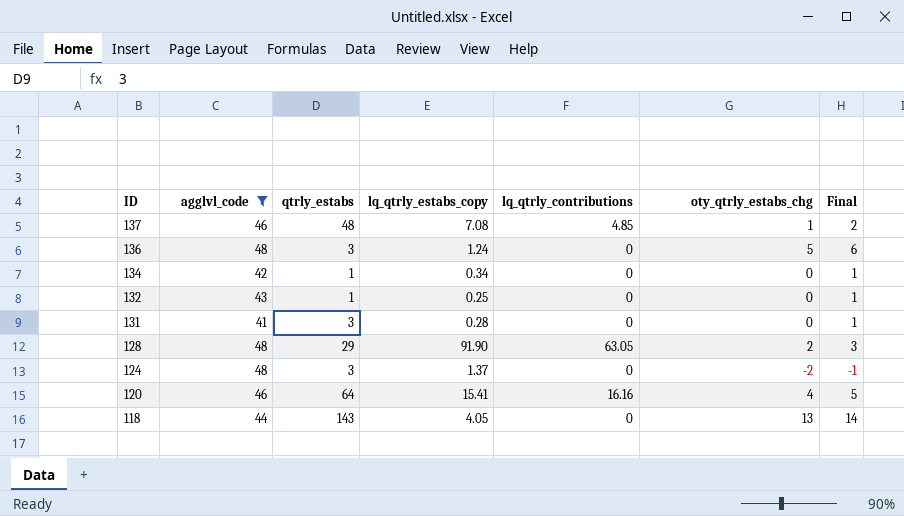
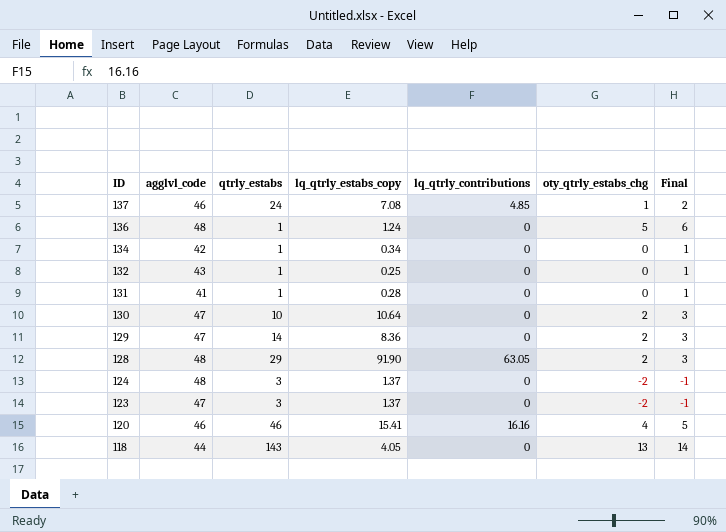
filter: agglvl_code != 47 -> none
137 | qtrly_estabs: 48 -> 24
136 | qtrly_estabs: 3 -> 1
131 | qtrly_estabs: 3 -> 1
120 | qtrly_estabs: 64 -> 46

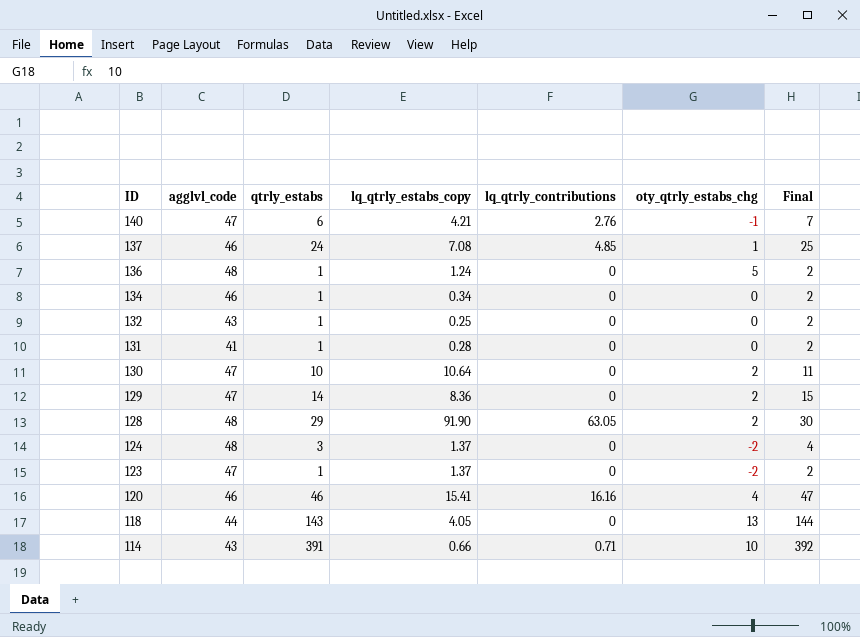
column Final | formula: [oty_qtrly_estabs_chg] + 1 -> [qtrly_estabs] + 1
row 140: none -> 47 | 6 | 4.21 | 2.76 | -1 | 7
134 | agglvl_code: 42 -> 46
123 | qtrly_estabs: 3 -> 1
row 114: none -> 43 | 391 | 0.66 | 0.71 | 10 | 392

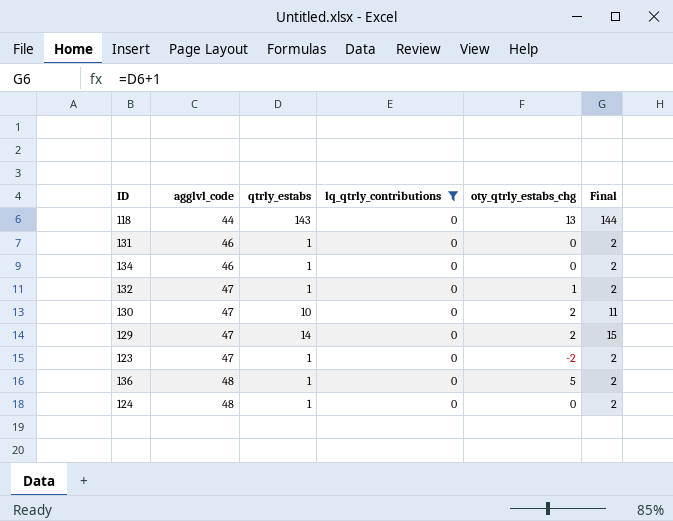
filter: none -> lq_qtrly_contributions = 0
row order: ID descending -> agglvl_code ascending
column lq_qtrly_estabs_copy | position: 4 -> none
131 | agglvl_code: 41 -> 46
132 | agglvl_code: 43 -> 47
132 | oty_qtrly_estabs_chg: 0 -> 1
124 | qtrly_estabs: 3 -> 1
124 | oty_qtrly_estabs_chg: -2 -> 0
124 | Final: 4 -> 2

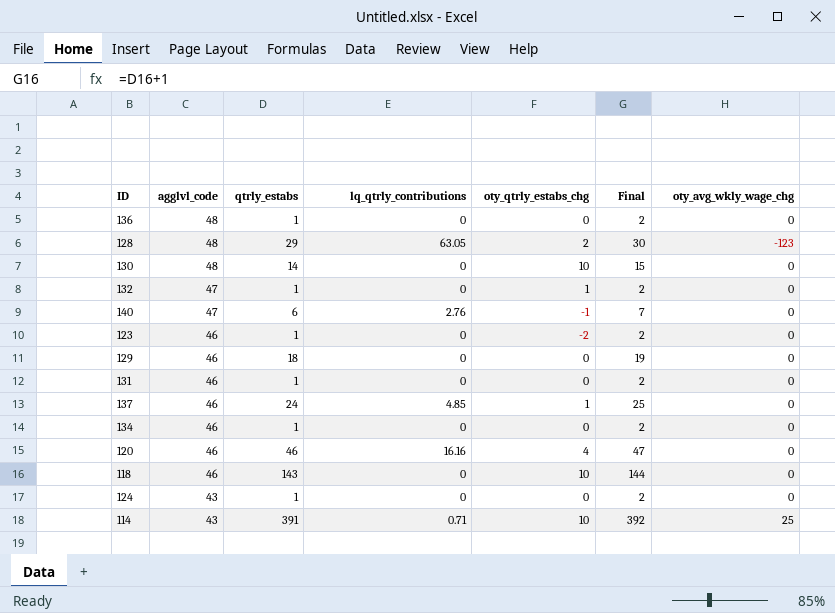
filter: lq_qtrly_contributions = 0 -> none
row order: agglvl_code ascending -> agglvl_code descending
column oty_avg_wkly_wage_chg | position: none -> 7
136 | oty_qtrly_estabs_chg: 5 -> 0
130 | agglvl_code: 47 -> 48
130 | qtrly_estabs: 10 -> 14
130 | oty_qtrly_estabs_chg: 2 -> 10
130 | Final: 11 -> 15
123 | agglvl_code: 47 -> 46
129 | agglvl_code: 47 -> 46
129 | qtrly_estabs: 14 -> 18
129 | oty_qtrly_estabs_chg: 2 -> 0
129 | Final: 15 -> 19
118 | agglvl_code: 44 -> 46
118 | oty_qtrly_estabs_chg: 13 -> 10
124 | agglvl_code: 48 -> 43

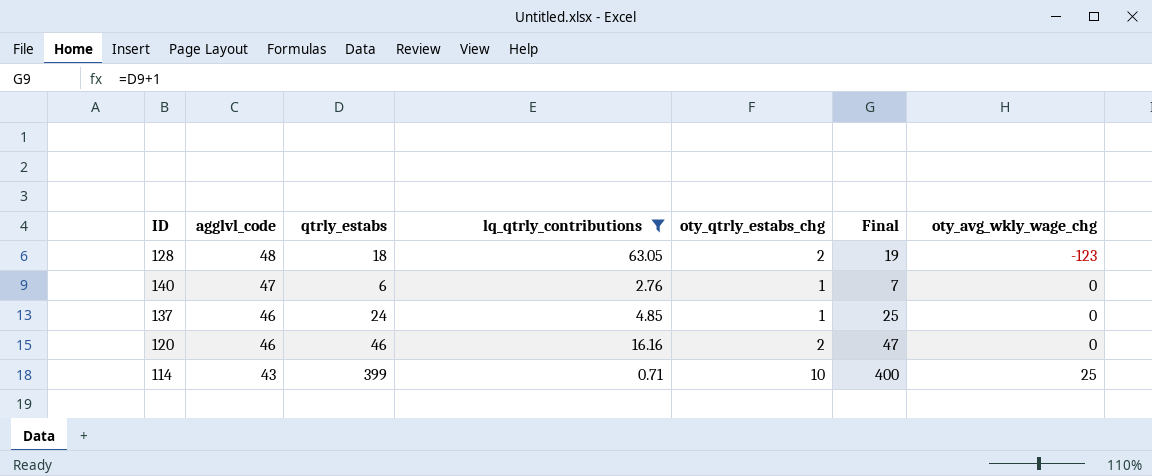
filter: none -> lq_qtrly_contributions != 0
128 | qtrly_estabs: 29 -> 18
128 | Final: 30 -> 19
140 | oty_qtrly_estabs_chg: -1 -> 1
120 | oty_qtrly_estabs_chg: 4 -> 2
114 | qtrly_estabs: 391 -> 399
114 | Final: 392 -> 400

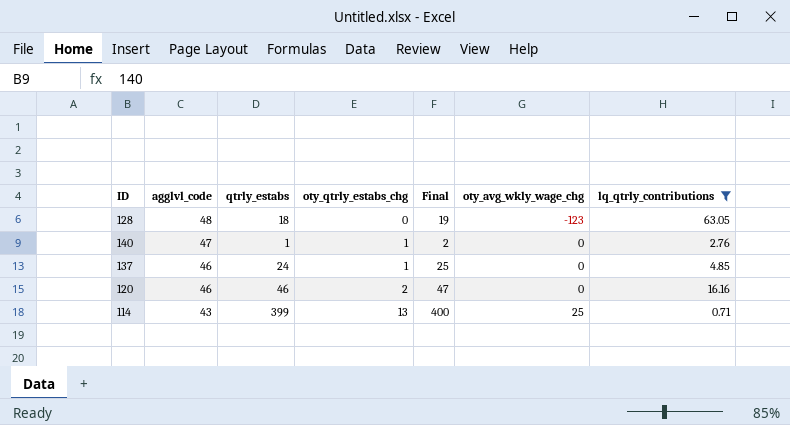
column lq_qtrly_contributions | position: 4 -> 7
128 | oty_qtrly_estabs_chg: 2 -> 0
140 | qtrly_estabs: 6 -> 1
140 | Final: 7 -> 2
114 | oty_qtrly_estabs_chg: 10 -> 13

